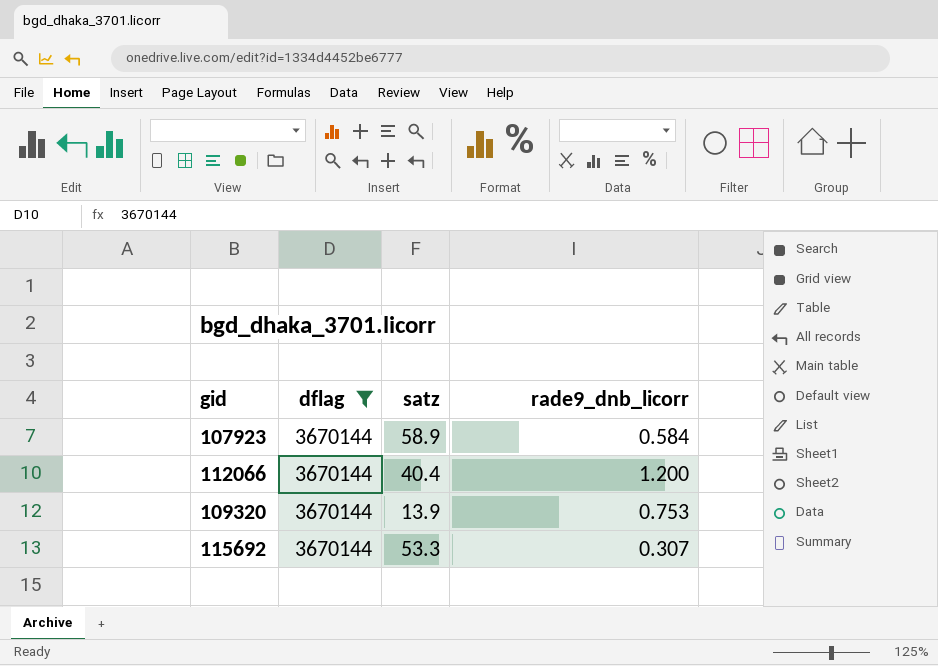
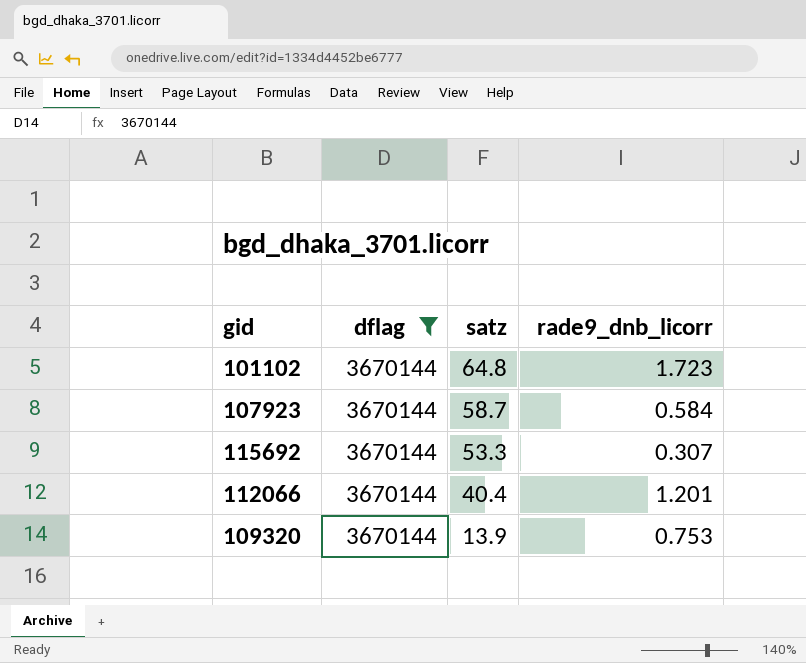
row order: none -> satz descending
row 101102: none -> 3670144 | 64.8 | 1.723
107923 | satz: 58.9 -> 58.7
112066 | rade9_dnb_licorr: 1.200 -> 1.201

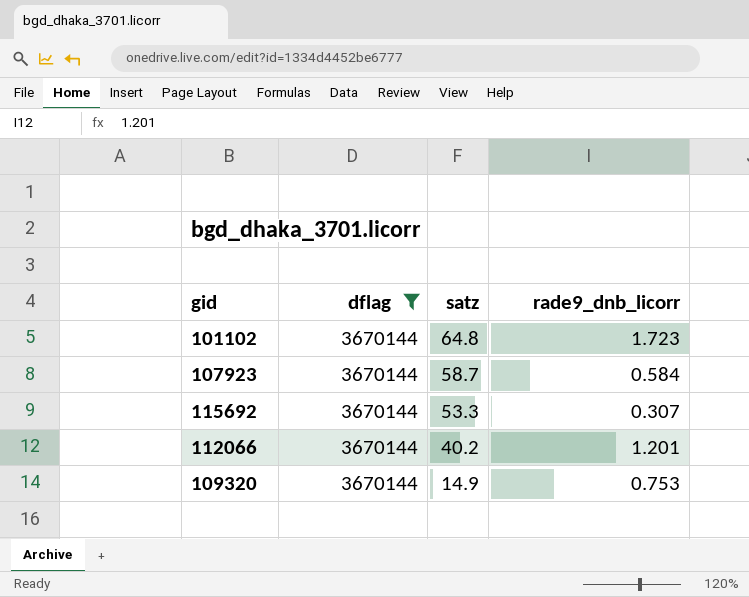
112066 | satz: 40.4 -> 40.2
109320 | satz: 13.9 -> 14.9

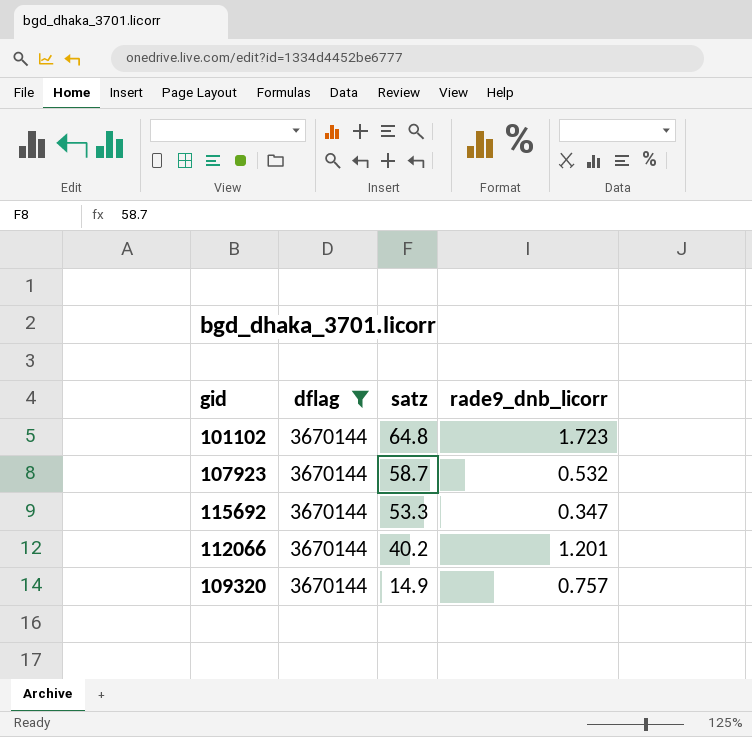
107923 | rade9_dnb_licorr: 0.584 -> 0.532
115692 | rade9_dnb_licorr: 0.307 -> 0.347
109320 | rade9_dnb_licorr: 0.753 -> 0.757

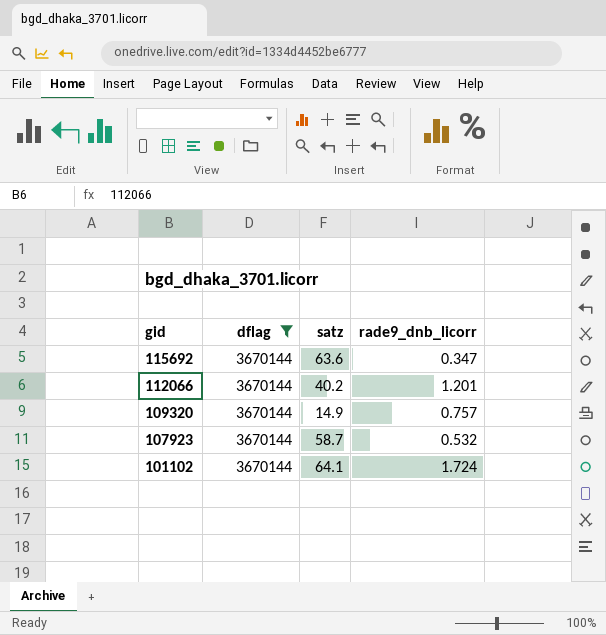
row order: satz descending -> gid descending
115692 | satz: 53.3 -> 63.6
101102 | satz: 64.8 -> 64.1
101102 | rade9_dnb_licorr: 1.723 -> 1.724

